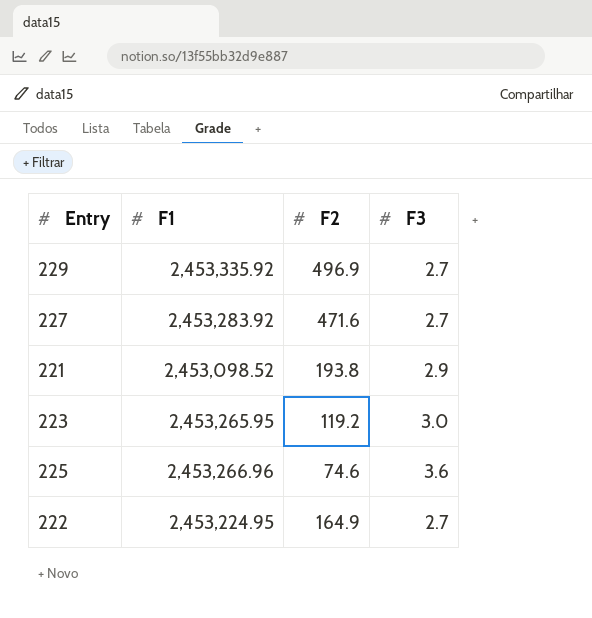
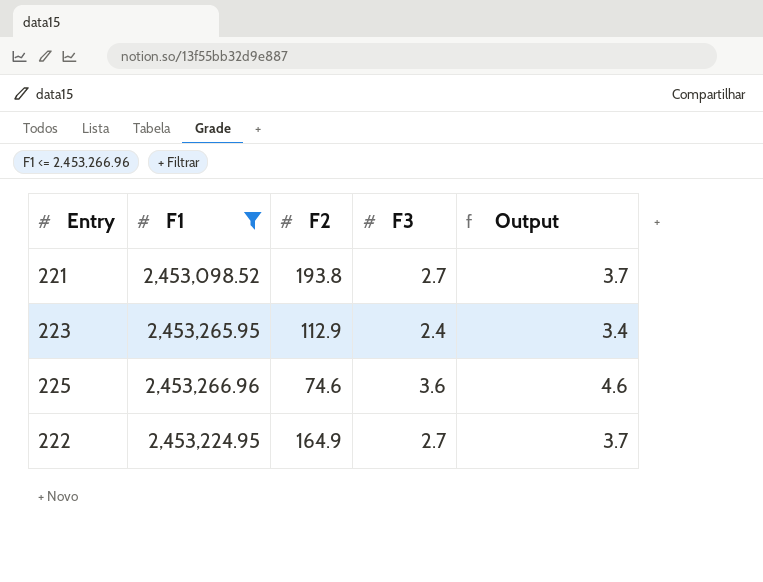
filter: none -> F1 <= 2,453,266.96
column Output | formula: none -> [F3] + 1
221 | F3: 2.9 -> 2.7
223 | F2: 119.2 -> 112.9
223 | F3: 3.0 -> 2.4

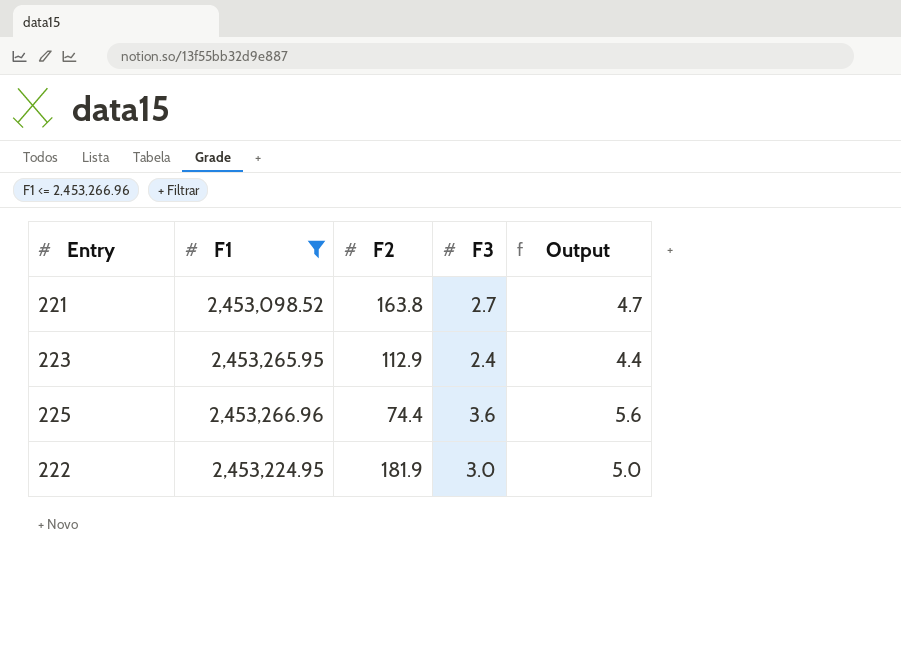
column Output | formula: [F3] + 1 -> [F3] + 2
221 | F2: 193.8 -> 163.8
225 | F2: 74.6 -> 74.4
222 | F2: 164.9 -> 181.9
222 | F3: 2.7 -> 3.0

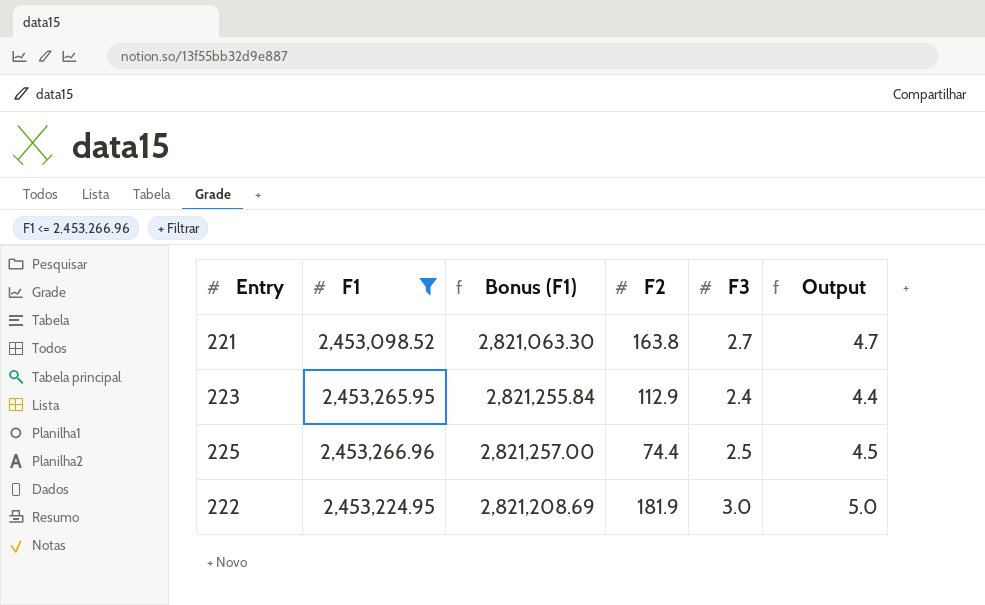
column Bonus (F1) | formula: none -> [F1] * 1.15
225 | F3: 3.6 -> 2.5
225 | Output: 5.6 -> 4.5

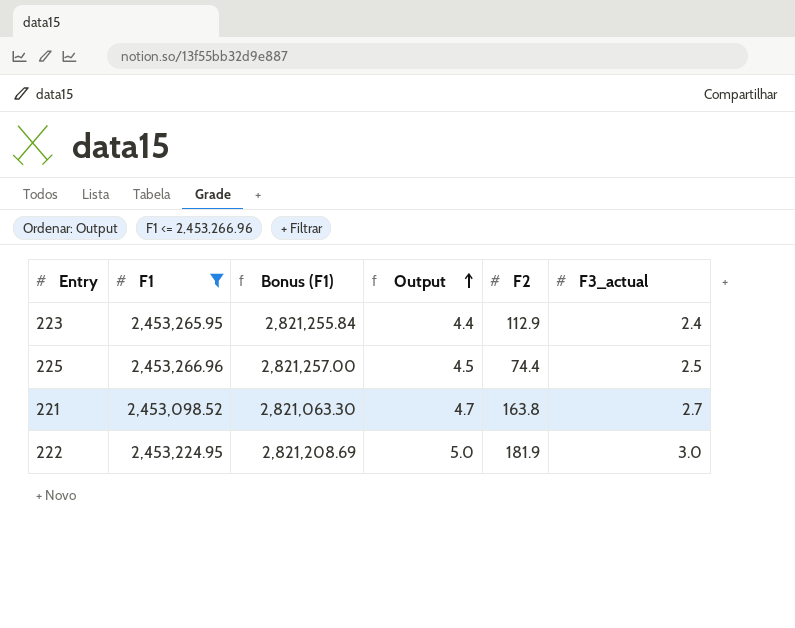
row order: none -> Output ascending
column Output | position: 6 -> 4
column name: F3 -> F3_actual

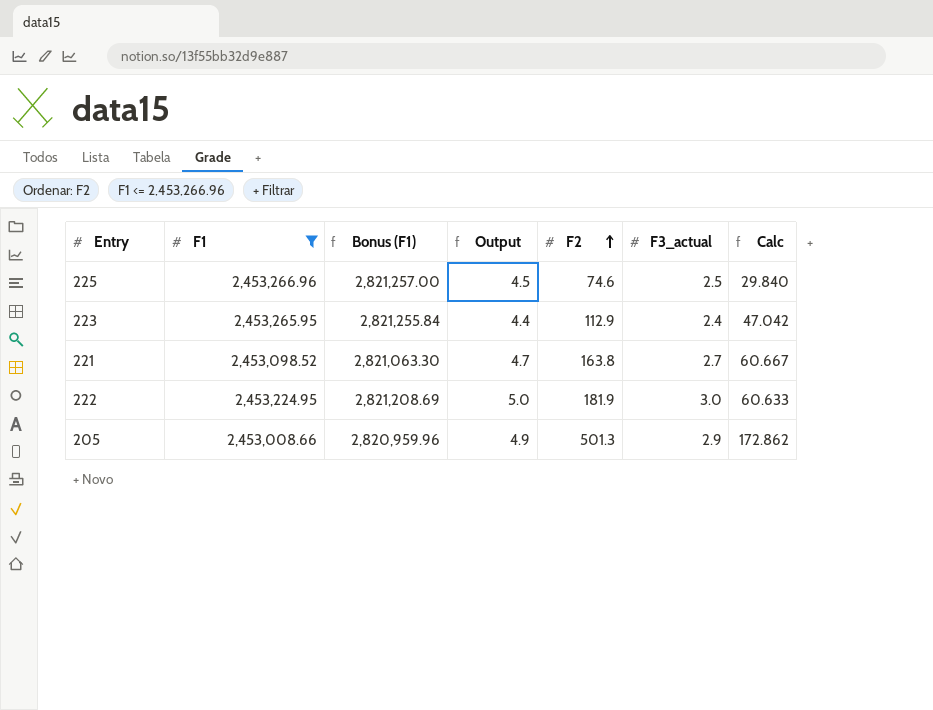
row order: Output ascending -> F2 ascending
column Calc | formula: none -> [F2] / [F3_actual]
225 | F2: 74.4 -> 74.6
row 205: none -> 2,453,008.66 | 2,820,959.96 | 4.9 | 501.3 | 2.9 | 172.862

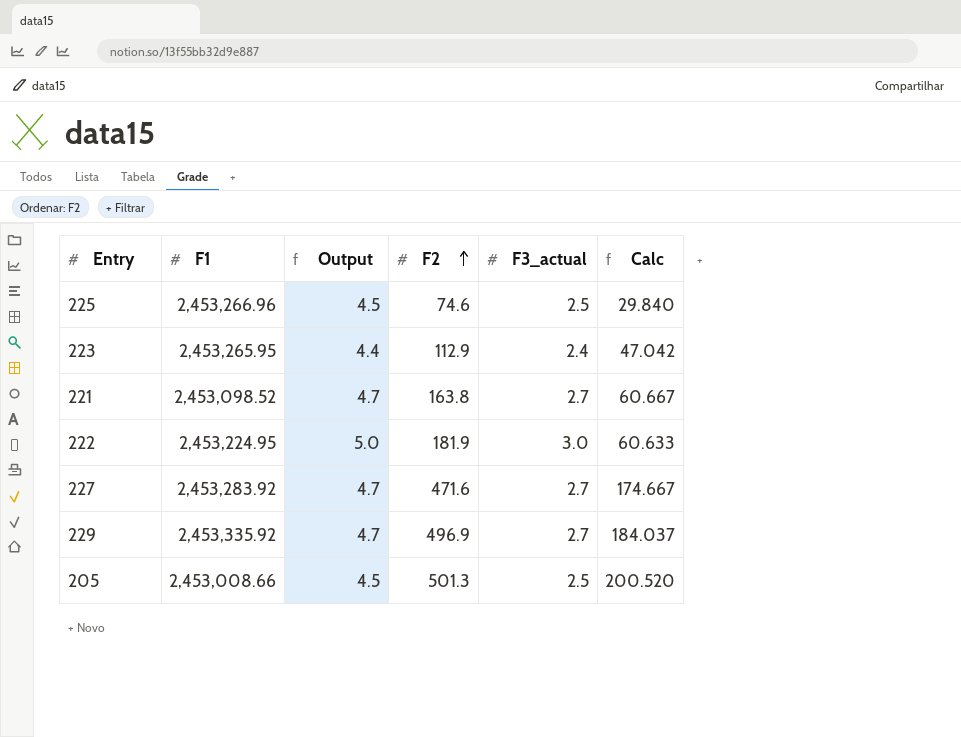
filter: F1 <= 2,453,266.96 -> none
column Bonus (F1) | formula: [F1] * 1.15 -> none
205 | Output: 4.9 -> 4.5
205 | F3_actual: 2.9 -> 2.5
205 | Calc: 172.862 -> 200.520

